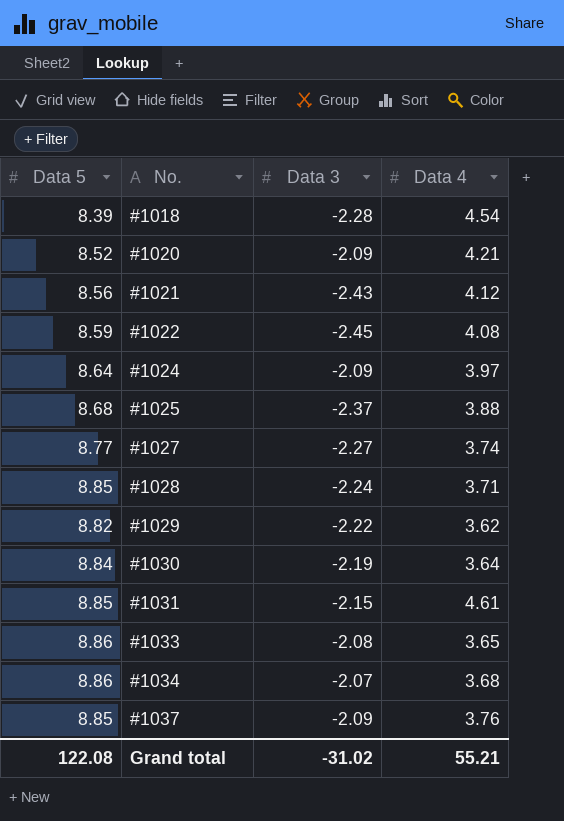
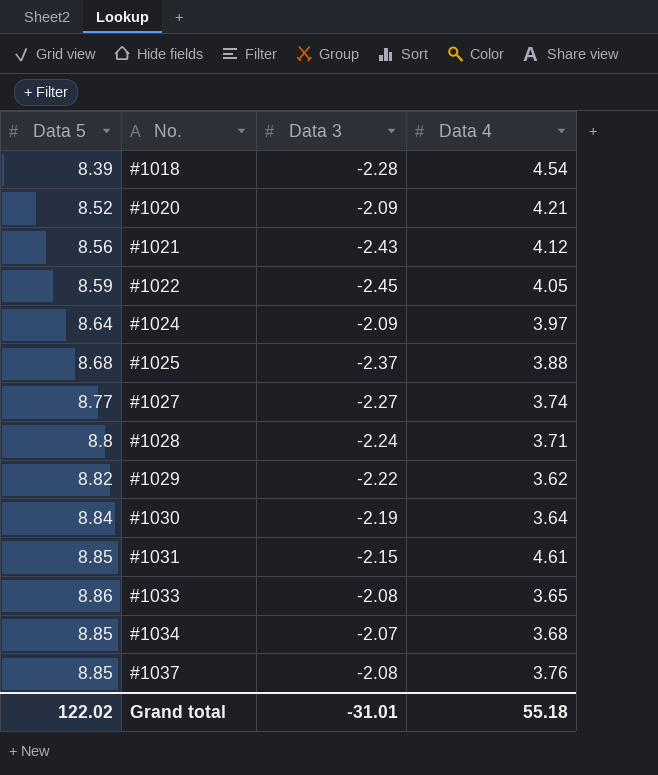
#1022 | Data 4: 4.08 -> 4.05
#1028 | Data 5: 8.85 -> 8.8
#1034 | Data 5: 8.86 -> 8.85
#1037 | Data 3: -2.09 -> -2.08
Grand total | Data 5: 122.08 -> 122.02
Grand total | Data 3: -31.02 -> -31.01
Grand total | Data 4: 55.21 -> 55.18

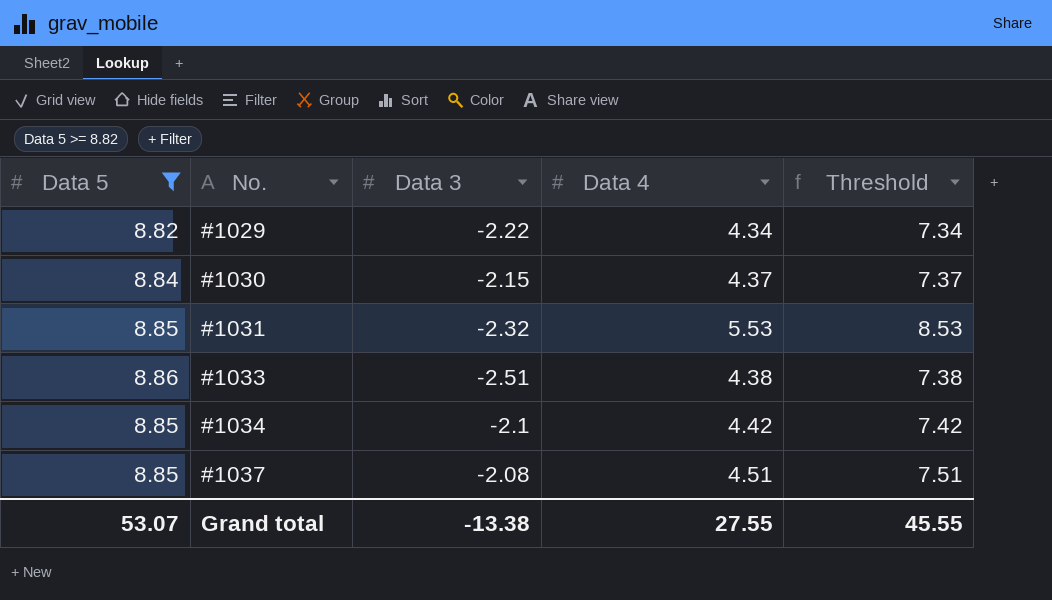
filter: none -> Data 5 >= 8.82
column Threshold | formula: none -> [Data 4] + 3
#1029 | Data 4: 3.62 -> 4.34
#1030 | Data 3: -2.19 -> -2.15
#1030 | Data 4: 3.64 -> 4.37
#1031 | Data 3: -2.15 -> -2.32
#1031 | Data 4: 4.61 -> 5.53
#1033 | Data 3: -2.08 -> -2.51
#1033 | Data 4: 3.65 -> 4.38
#1034 | Data 3: -2.07 -> -2.1
#1034 | Data 4: 3.68 -> 4.42
#1037 | Data 4: 3.76 -> 4.51
Grand total | Data 5: 122.02 -> 53.07
Grand total | Data 3: -31.01 -> -13.38
Grand total | Data 4: 55.18 -> 27.55

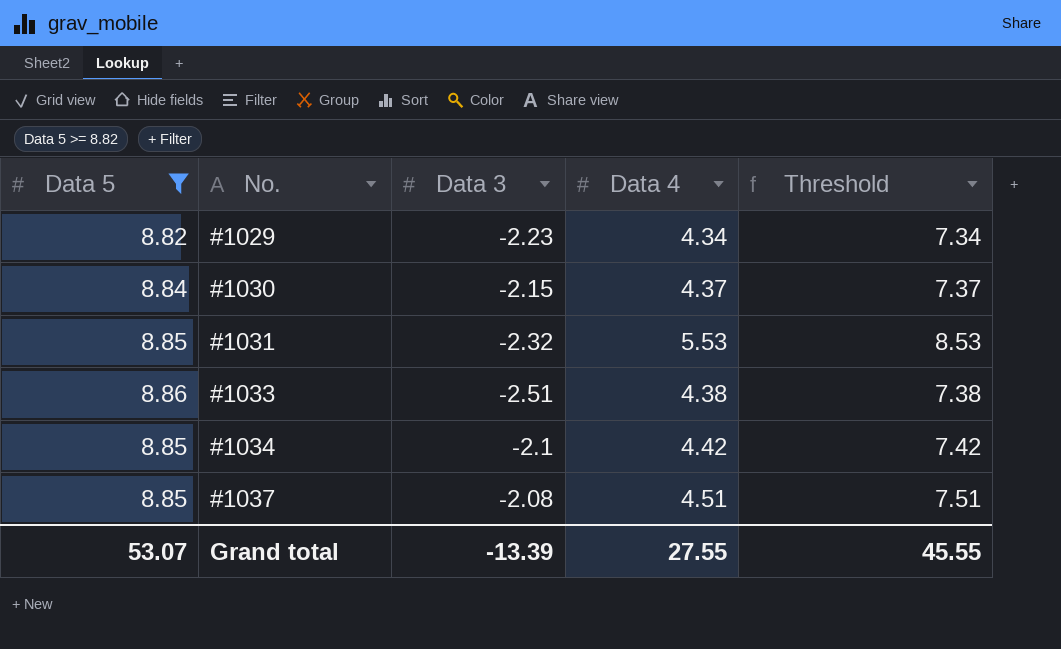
#1029 | Data 3: -2.22 -> -2.23
Grand total | Data 3: -13.38 -> -13.39

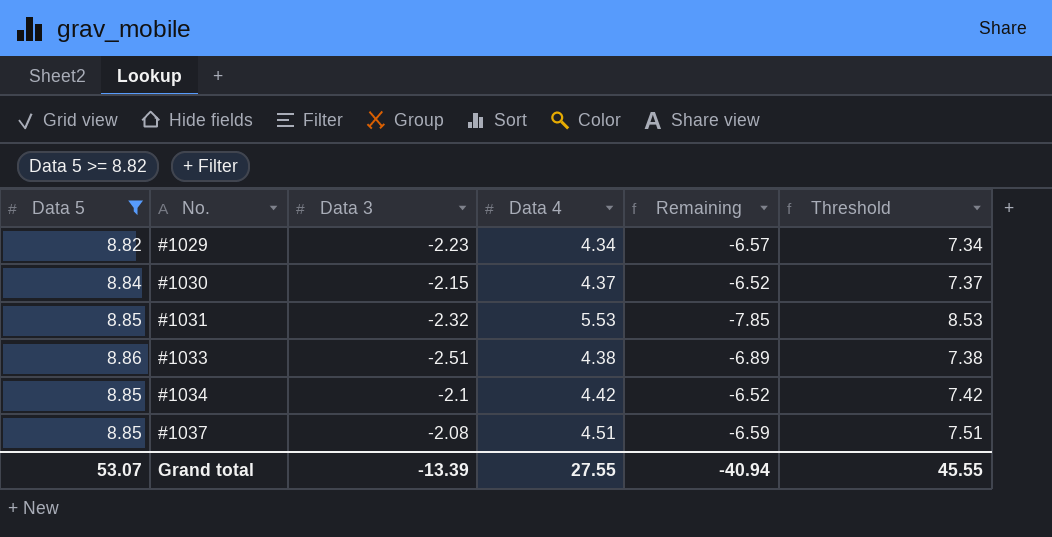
column Remaining | formula: none -> [Data 3] - [Data 4]

